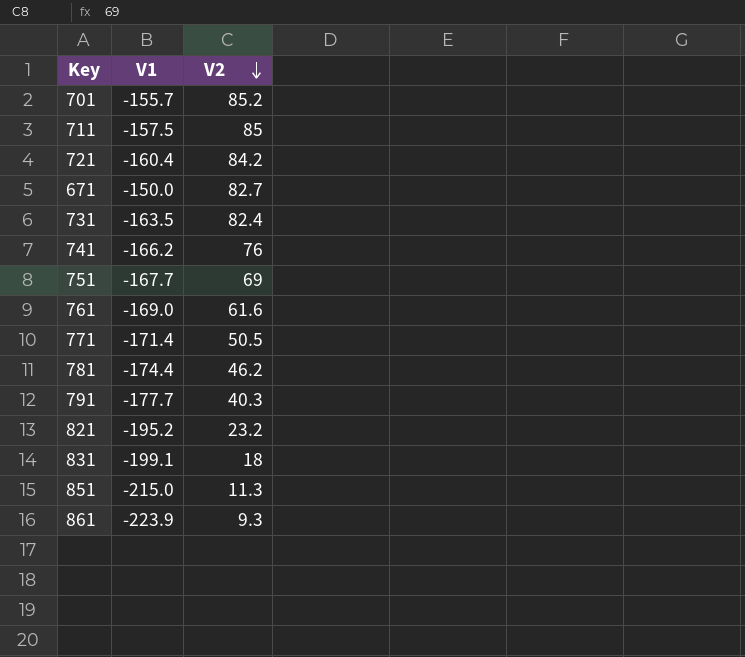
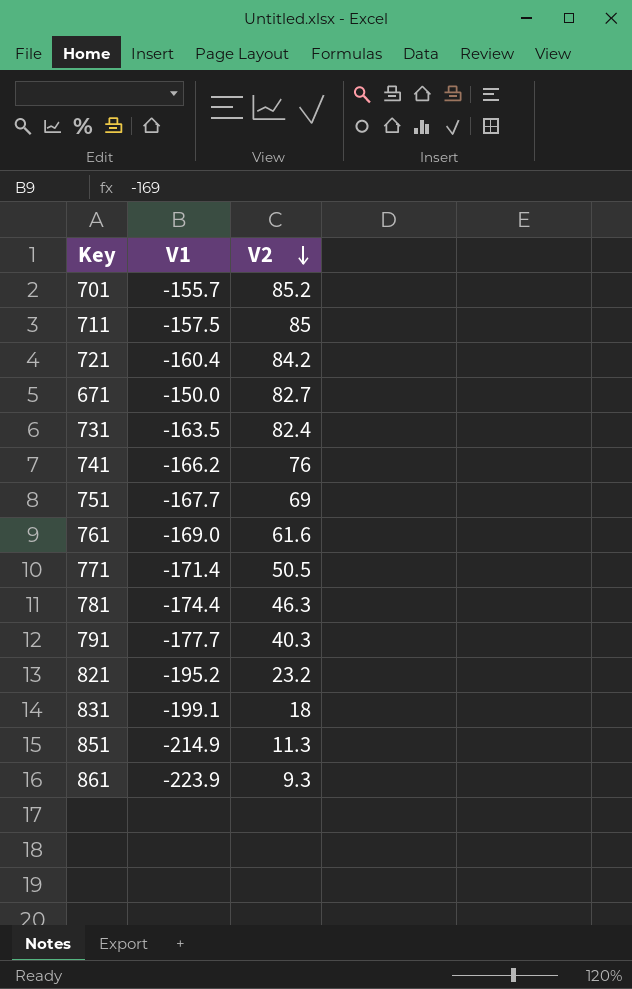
781 | V2: 46.2 -> 46.3
851 | V1: -215.0 -> -214.9

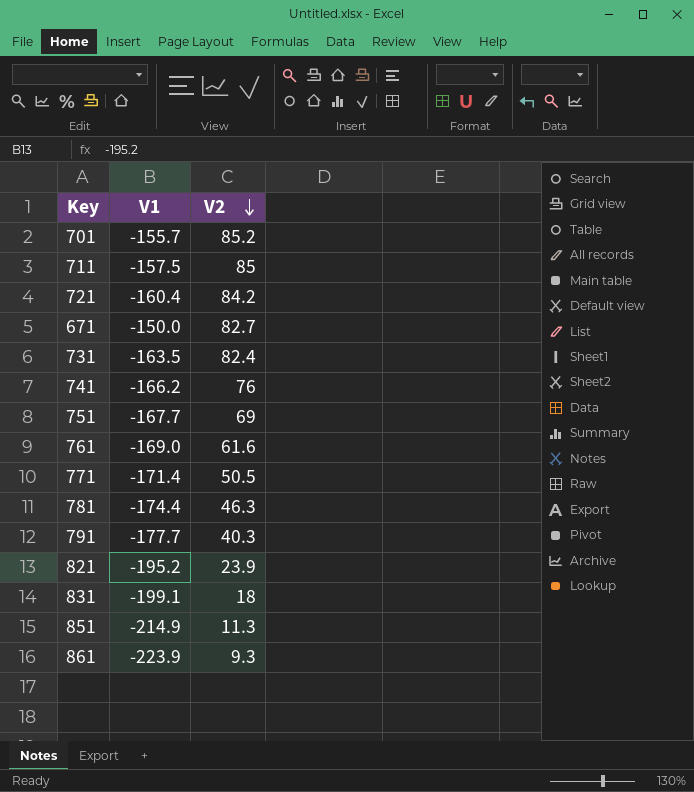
821 | V2: 23.2 -> 23.9

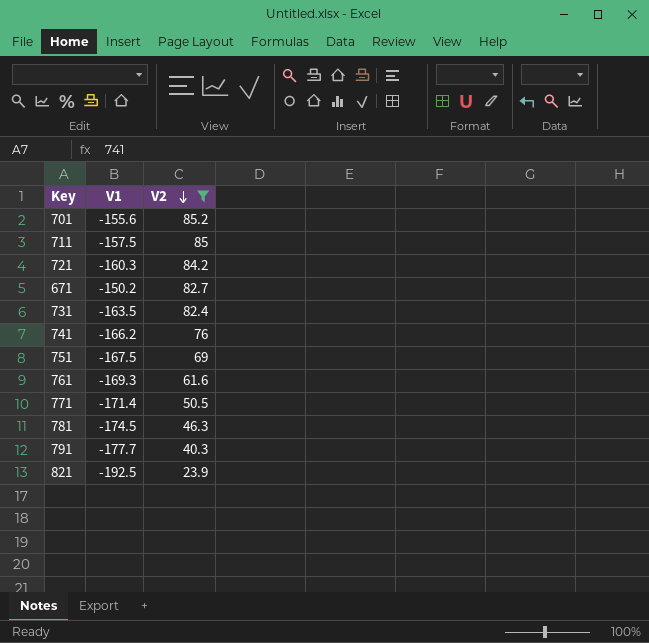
filter: none -> V2 >= 23.9
701 | V1: -155.7 -> -155.6
721 | V1: -160.4 -> -160.3
671 | V1: -150.0 -> -150.2
751 | V1: -167.7 -> -167.5
761 | V1: -169.0 -> -169.3
781 | V1: -174.4 -> -174.5
821 | V1: -195.2 -> -192.5

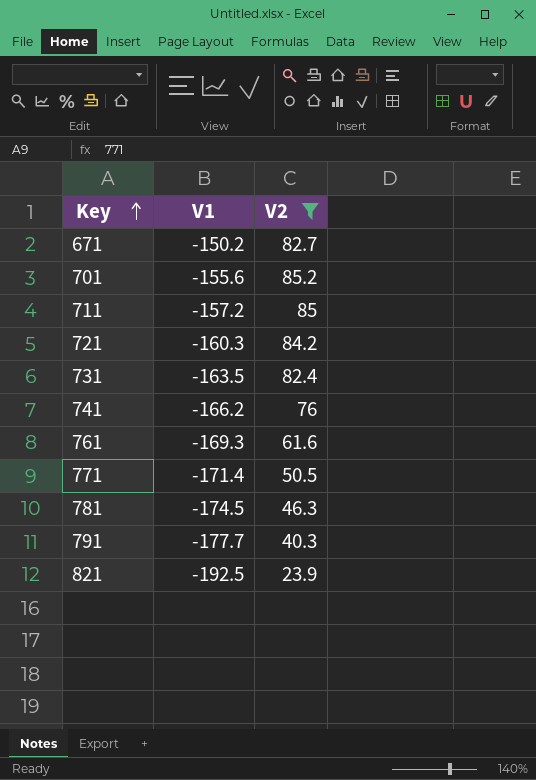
row order: V2 descending -> Key ascending
row 751: -167.5 | 69 -> none
711 | V1: -157.5 -> -157.2

